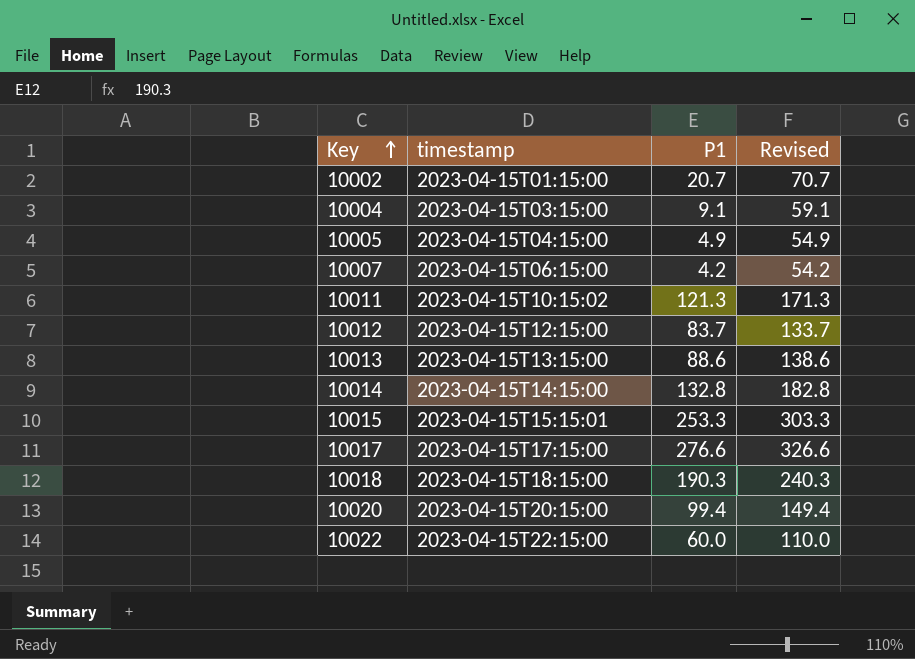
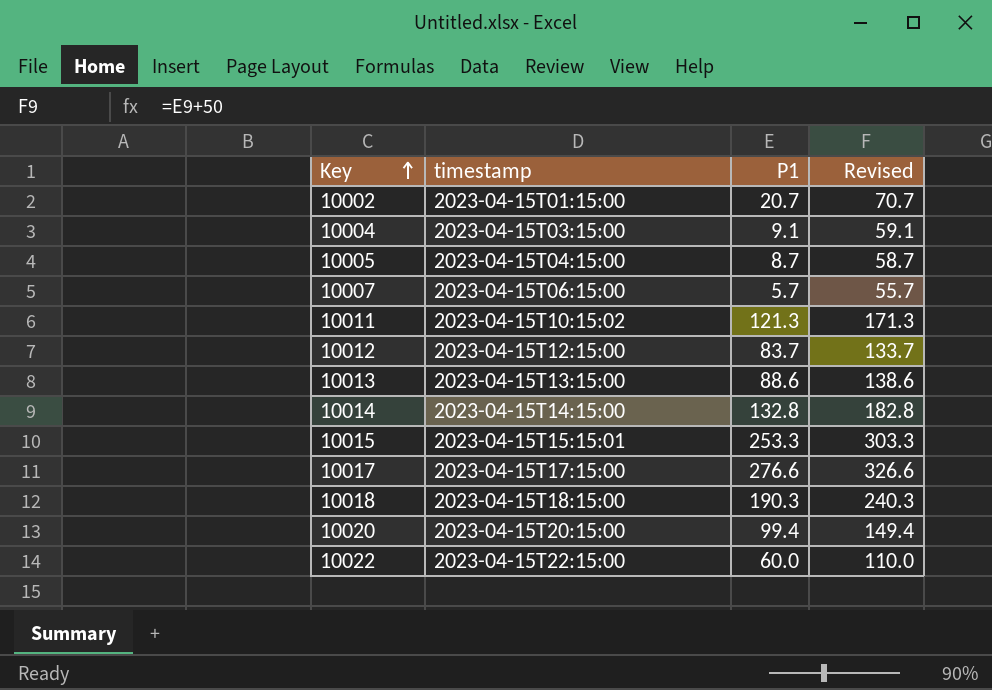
10005 | P1: 4.9 -> 8.7
10005 | Revised: 54.9 -> 58.7
10007 | P1: 4.2 -> 5.7
10007 | Revised: 54.2 -> 55.7

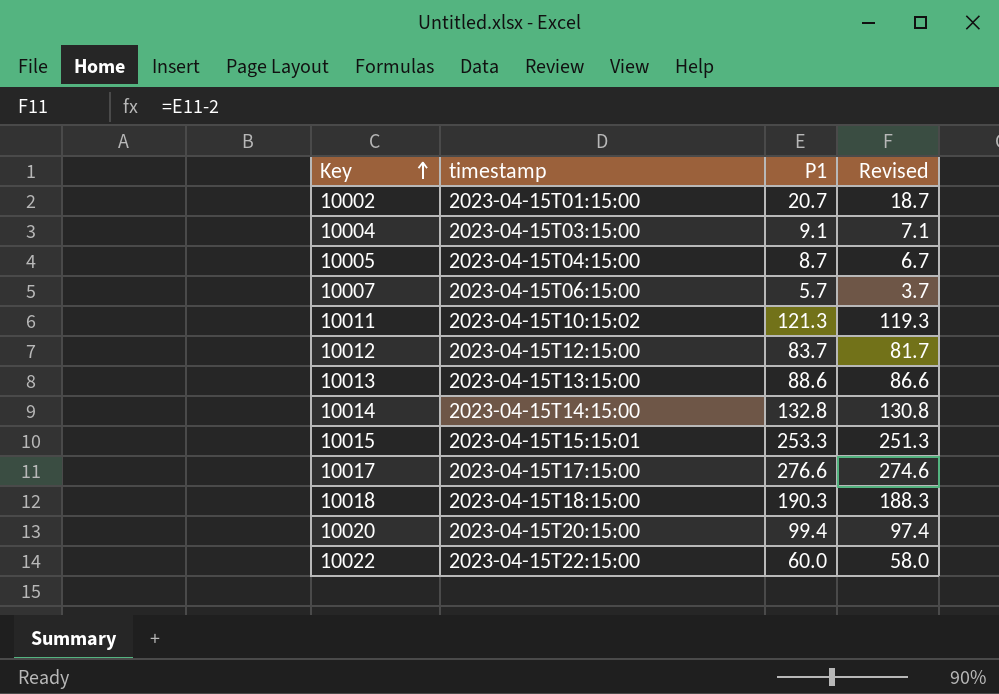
column Revised | formula: [P1] + 50 -> [P1] - 2

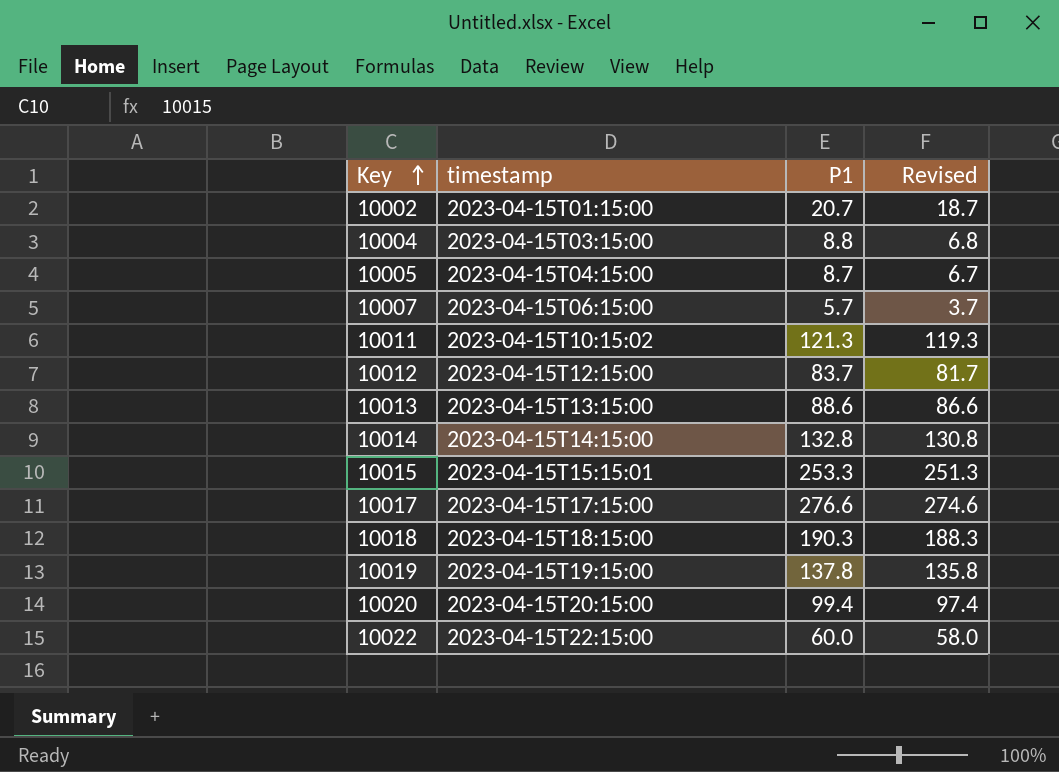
10004 | P1: 9.1 -> 8.8
10004 | Revised: 7.1 -> 6.8
row 10019: none -> 2023-04-15T19:15:00 | 137.8 | 135.8

